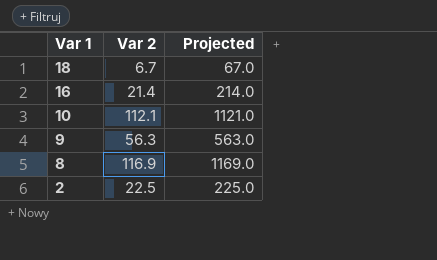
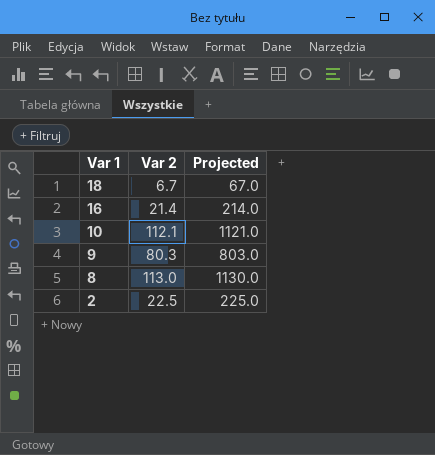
9 | Var 2: 56.3 -> 80.3
9 | Projected: 563.0 -> 803.0
8 | Var 2: 116.9 -> 113.0
8 | Projected: 1169.0 -> 1130.0

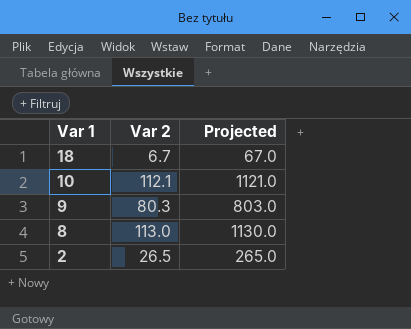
row 16: 21.4 | 214.0 -> none
2 | Var 2: 22.5 -> 26.5
2 | Projected: 225.0 -> 265.0

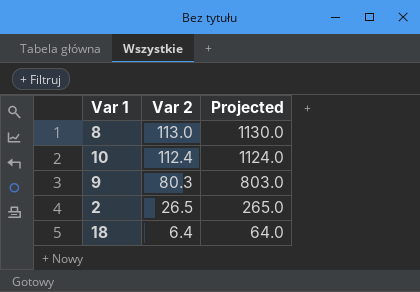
row order: Var 1 descending -> Var 2 descending
10 | Var 2: 112.1 -> 112.4
10 | Projected: 1121.0 -> 1124.0
18 | Var 2: 6.7 -> 6.4
18 | Projected: 67.0 -> 64.0

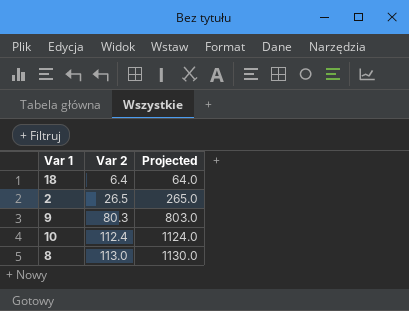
row order: Var 2 descending -> Var 2 ascending

